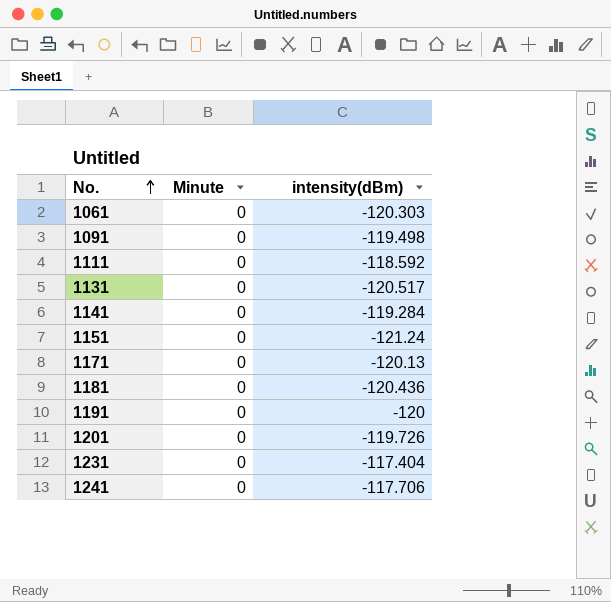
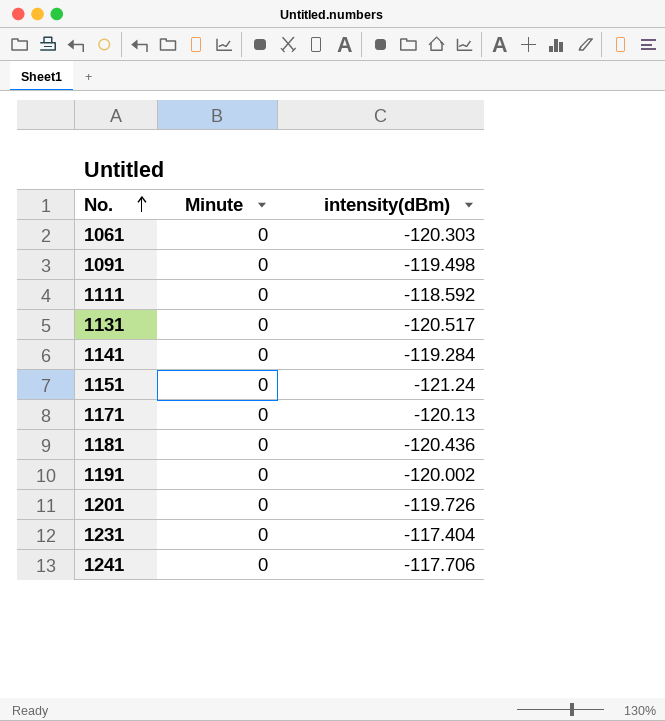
1191 | intensity(dBm): -120 -> -120.002

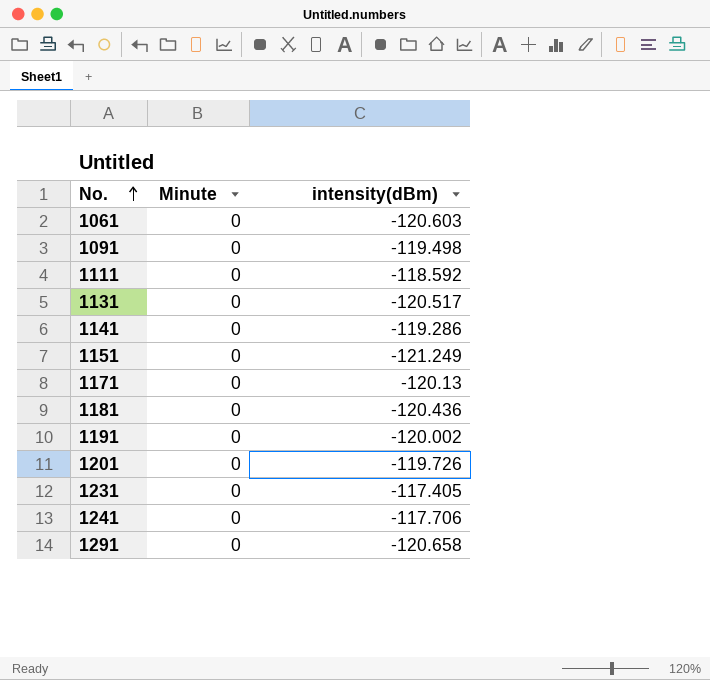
1061 | intensity(dBm): -120.303 -> -120.603
1141 | intensity(dBm): -119.284 -> -119.286
1151 | intensity(dBm): -121.24 -> -121.249
1231 | intensity(dBm): -117.404 -> -117.405
row 1291: none -> 0 | -120.658

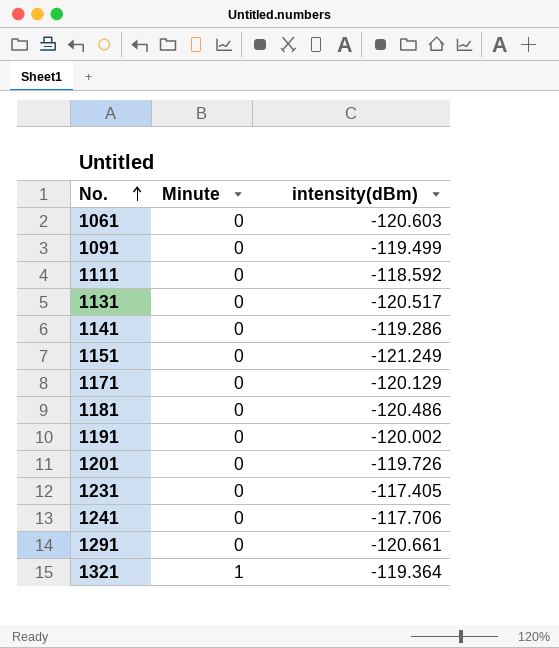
1091 | intensity(dBm): -119.498 -> -119.499
1171 | intensity(dBm): -120.13 -> -120.129
1181 | intensity(dBm): -120.436 -> -120.486
1291 | intensity(dBm): -120.658 -> -120.661
row 1321: none -> 1 | -119.364

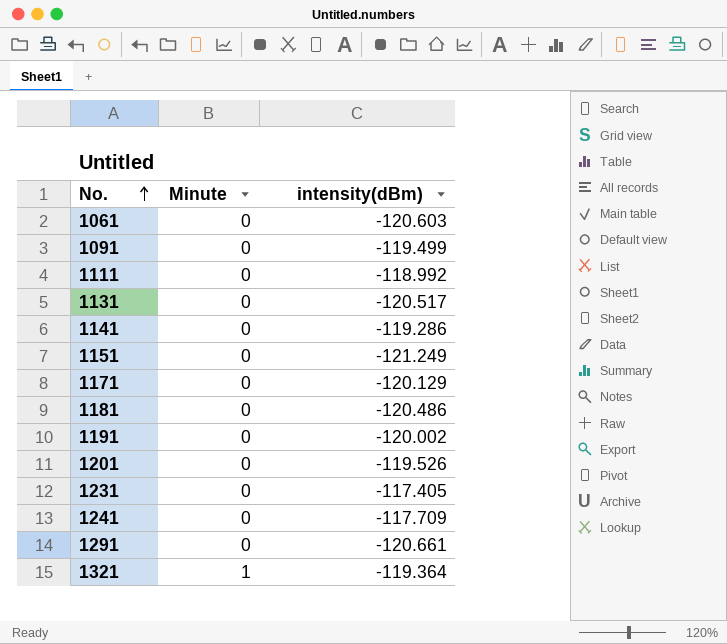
1111 | intensity(dBm): -118.592 -> -118.992
1201 | intensity(dBm): -119.726 -> -119.526
1241 | intensity(dBm): -117.706 -> -117.709

